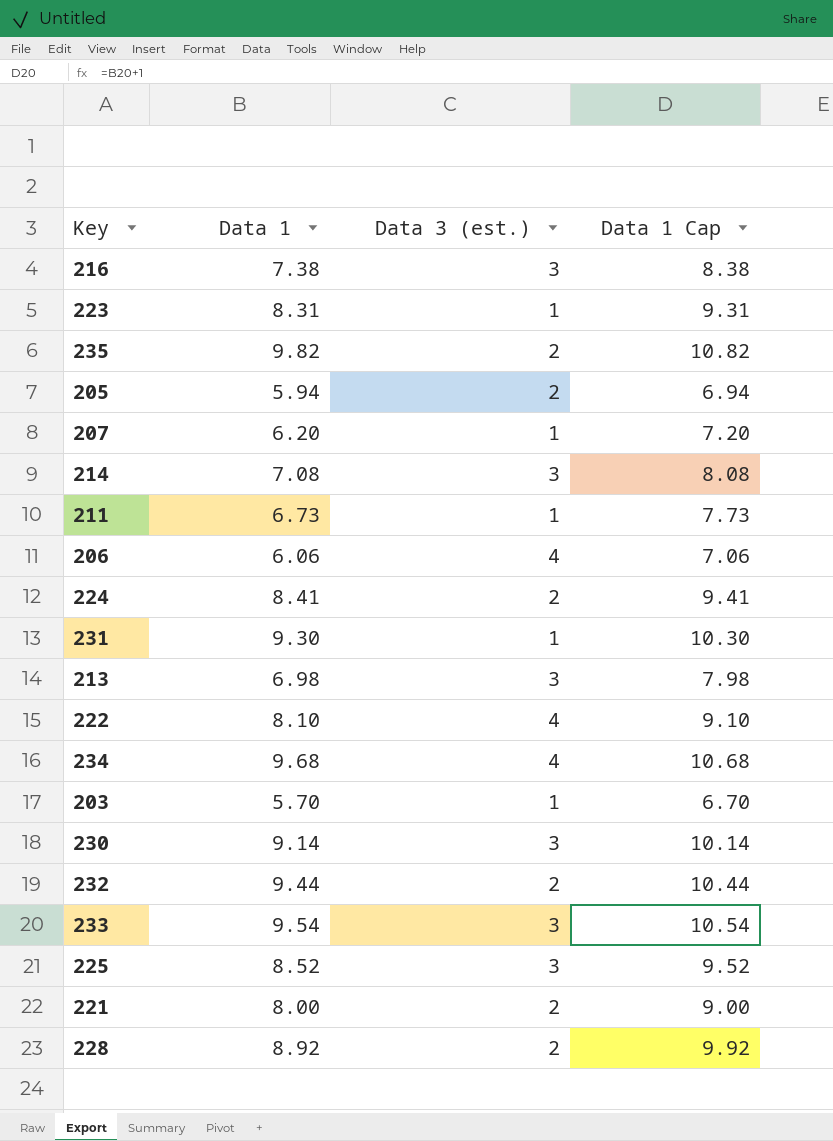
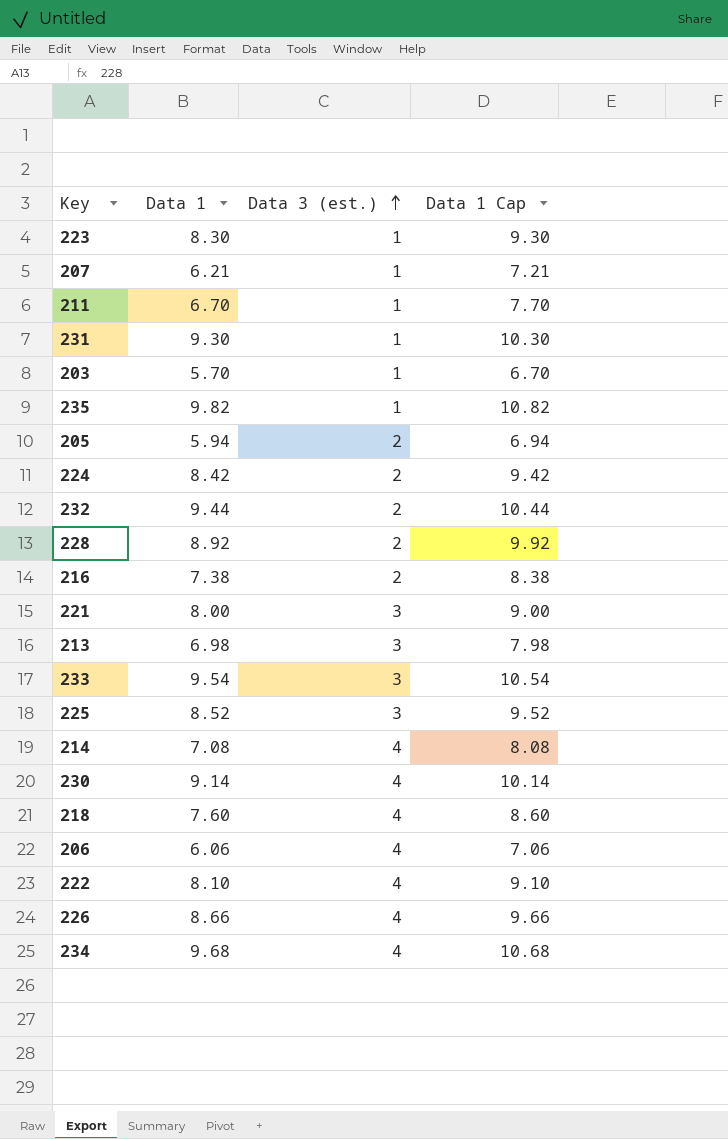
row order: none -> Data 3 (est.) ascending
223 | Data 1: 8.31 -> 8.30
223 | Data 1 Cap: 9.31 -> 9.30
207 | Data 1: 6.20 -> 6.21
207 | Data 1 Cap: 7.20 -> 7.21
211 | Data 1: 6.73 -> 6.70
211 | Data 1 Cap: 7.73 -> 7.70
235 | Data 3 (est.): 2 -> 1
224 | Data 1: 8.41 -> 8.42
224 | Data 1 Cap: 9.41 -> 9.42
216 | Data 3 (est.): 3 -> 2
221 | Data 3 (est.): 2 -> 3
214 | Data 3 (est.): 3 -> 4
230 | Data 3 (est.): 3 -> 4
row 218: none -> 7.60 | 4 | 8.60
row 226: none -> 8.66 | 4 | 9.66

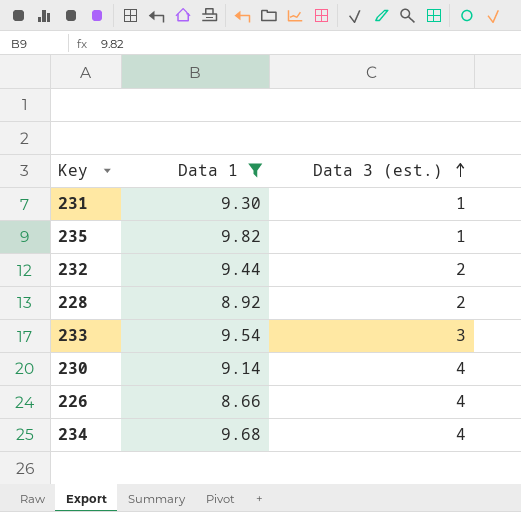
filter: none -> Data 1 >= 8.66
column Data 1 Cap | formula: [Data 1] + 1 -> none

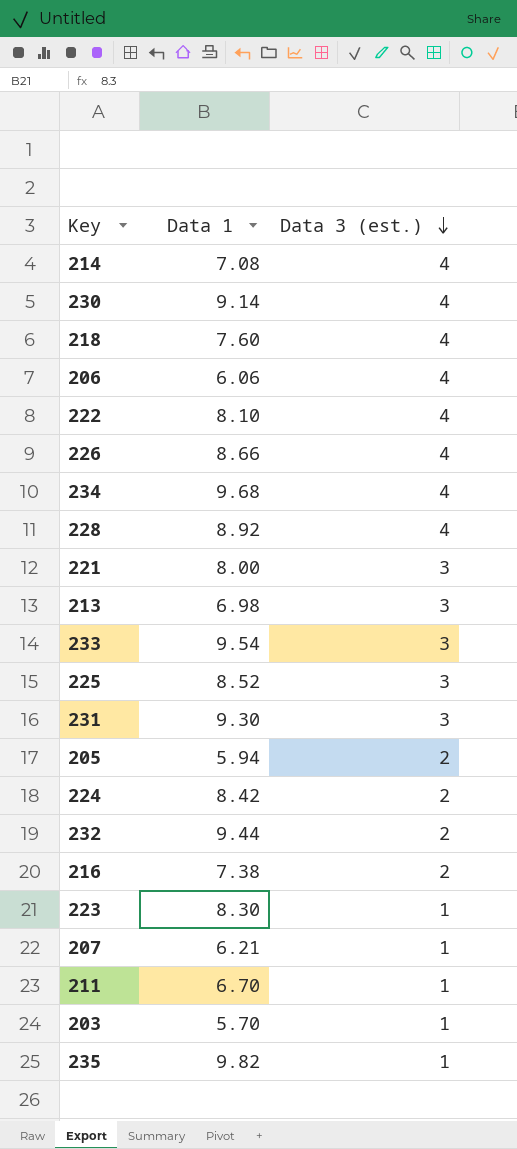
filter: Data 1 >= 8.66 -> none
row order: Data 3 (est.) ascending -> Data 3 (est.) descending
228 | Data 3 (est.): 2 -> 4
231 | Data 3 (est.): 1 -> 3

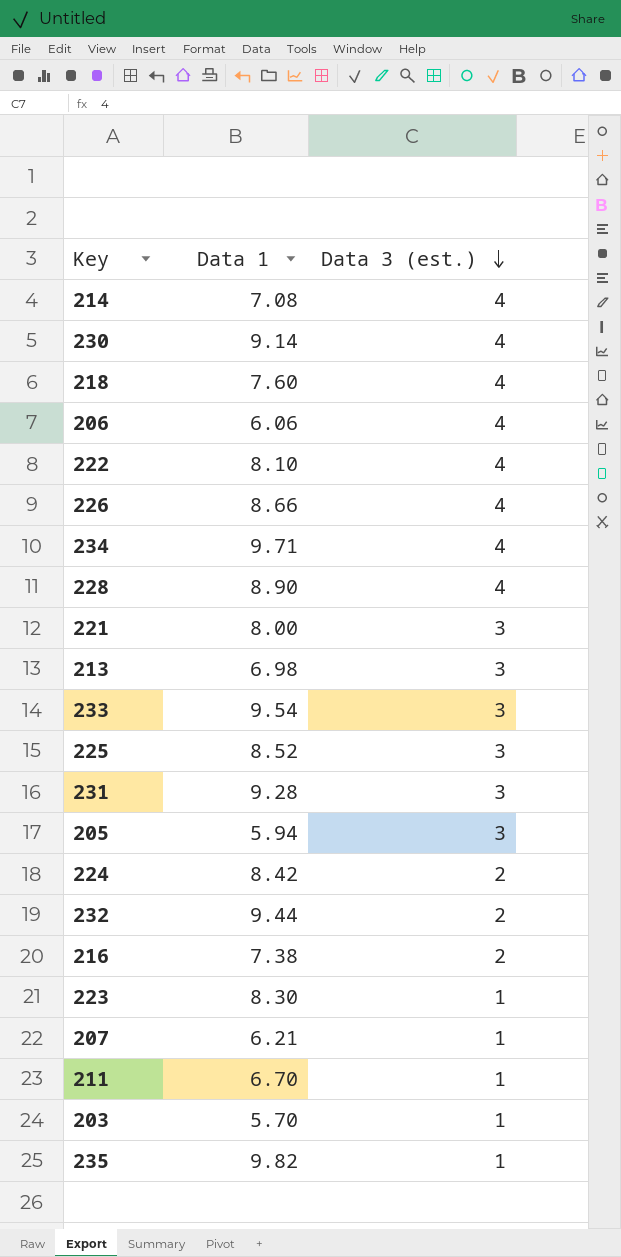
234 | Data 1: 9.68 -> 9.71
228 | Data 1: 8.92 -> 8.90
231 | Data 1: 9.30 -> 9.28
205 | Data 3 (est.): 2 -> 3

